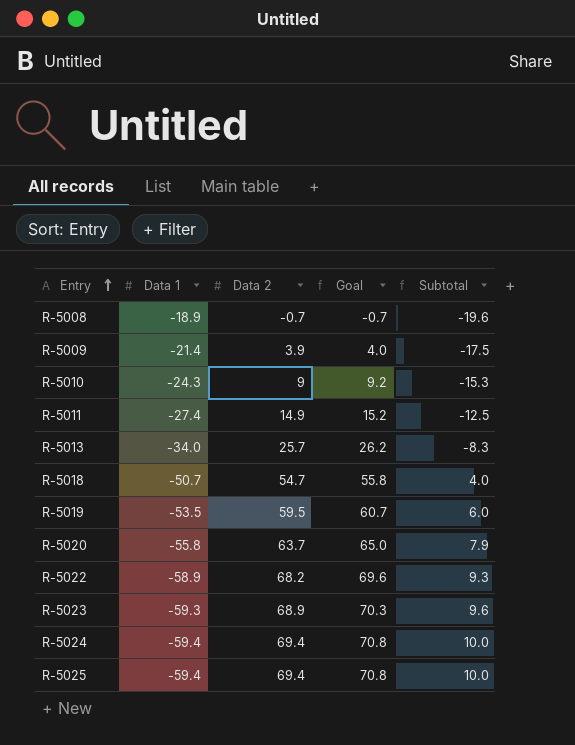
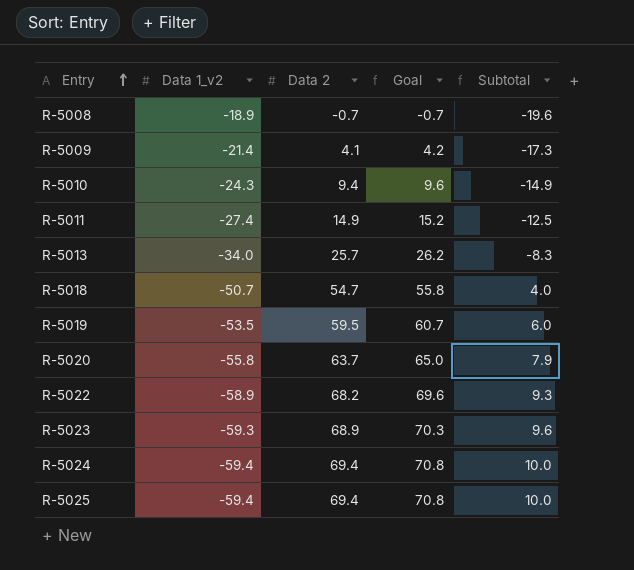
column name: Data 1 -> Data 1_v2
R-5009 | Data 2: 3.9 -> 4.1
R-5009 | Goal: 4.0 -> 4.2
R-5009 | Subtotal: -17.5 -> -17.3
R-5010 | Data 2: 9 -> 9.4
R-5010 | Goal: 9.2 -> 9.6
R-5010 | Subtotal: -15.3 -> -14.9

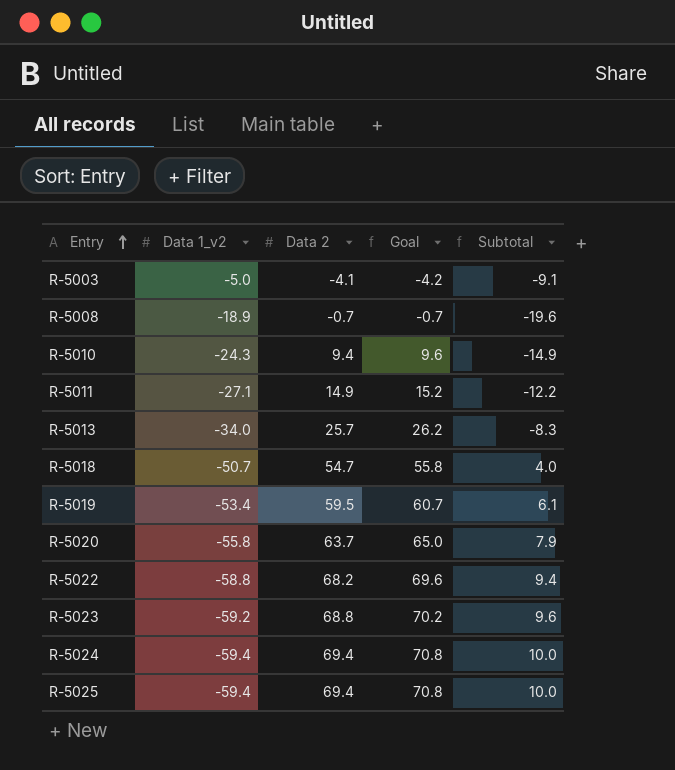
row R-5009: -21.4 | 4.1 | 4.2 | -17.3 -> none
row R-5003: none -> -5.0 | -4.1 | -4.2 | -9.1
R-5011 | Data 1_v2: -27.4 -> -27.1
R-5011 | Subtotal: -12.5 -> -12.2
R-5019 | Data 1_v2: -53.5 -> -53.4
R-5019 | Subtotal: 6.0 -> 6.1
R-5022 | Data 1_v2: -58.9 -> -58.8
R-5022 | Subtotal: 9.3 -> 9.4
R-5023 | Data 1_v2: -59.3 -> -59.2
R-5023 | Data 2: 68.9 -> 68.8
R-5023 | Goal: 70.3 -> 70.2

